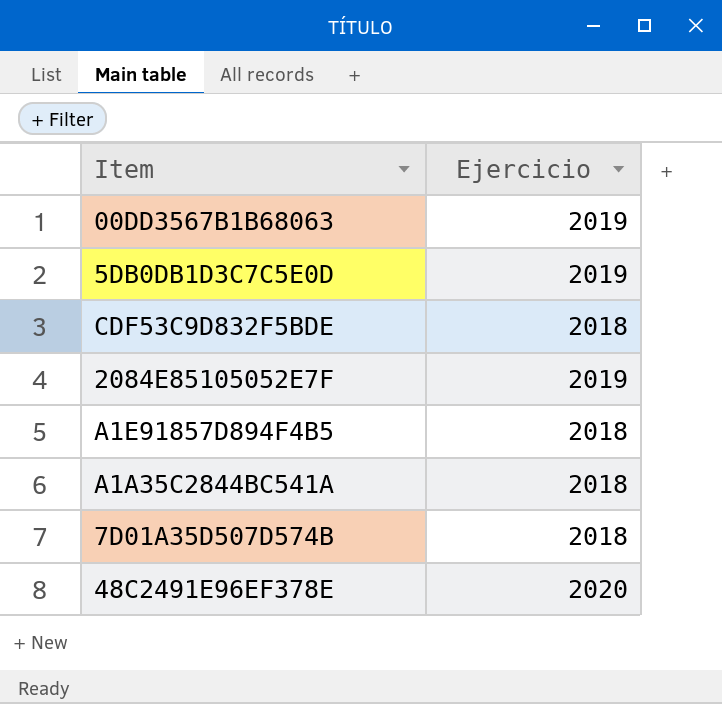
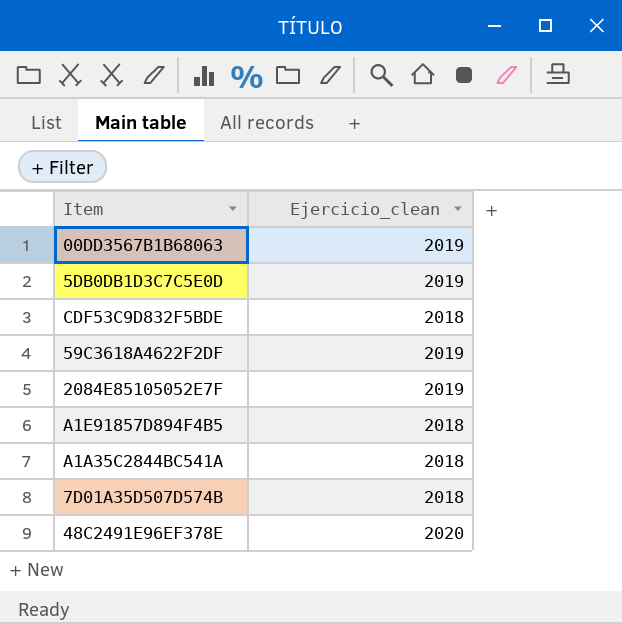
column name: Ejercicio -> Ejercicio_clean
row 59C3618A4622F2DF: none -> 2019

